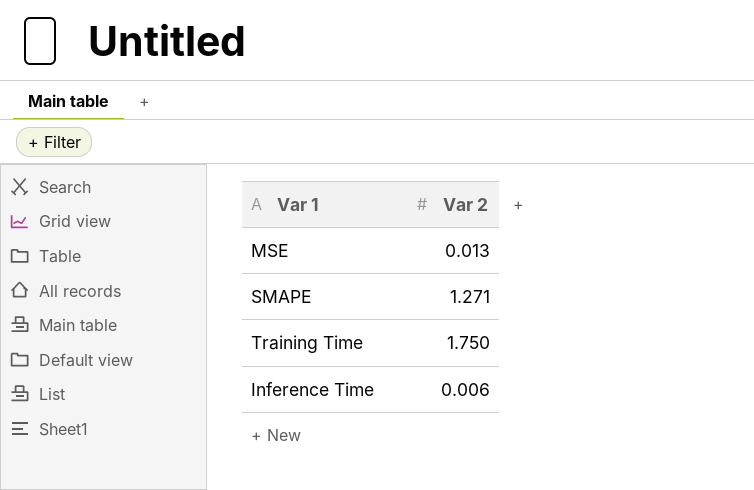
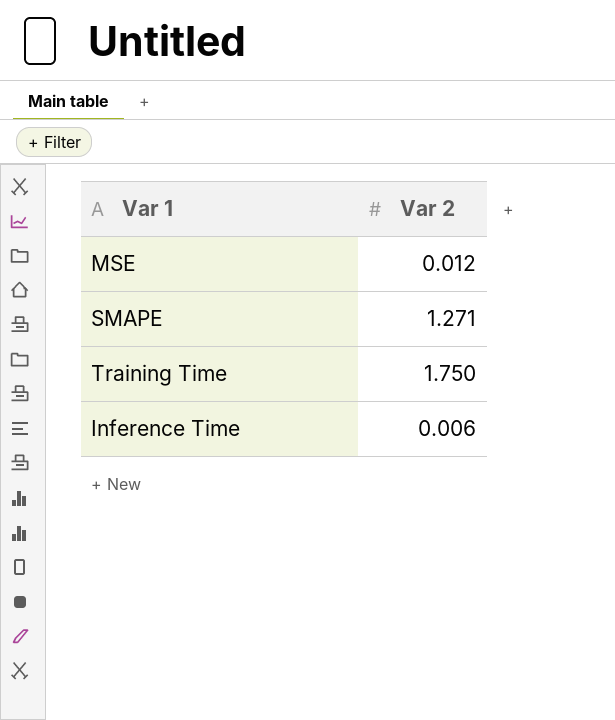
MSE | Var 2: 0.013 -> 0.012

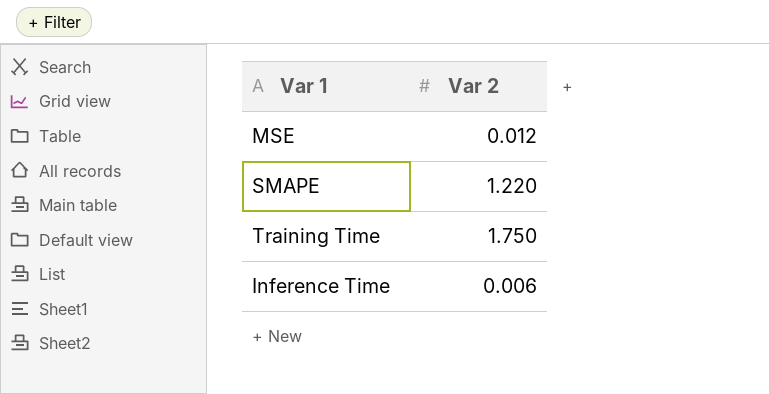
SMAPE | Var 2: 1.271 -> 1.220

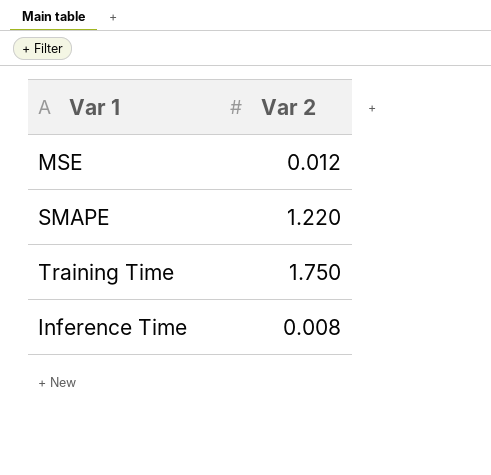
Inference Time | Var 2: 0.006 -> 0.008

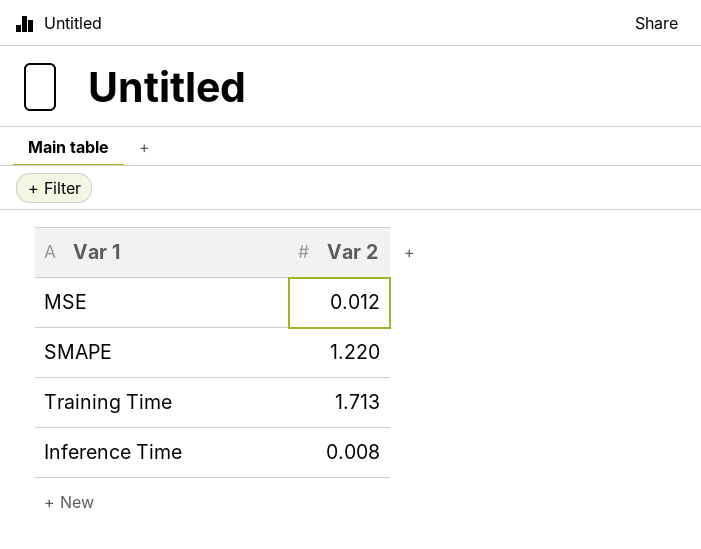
Training Time | Var 2: 1.750 -> 1.713

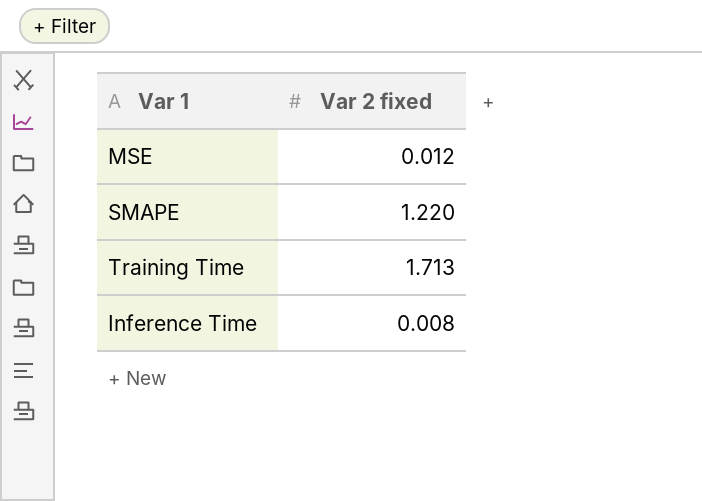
column name: Var 2 -> Var 2 fixed

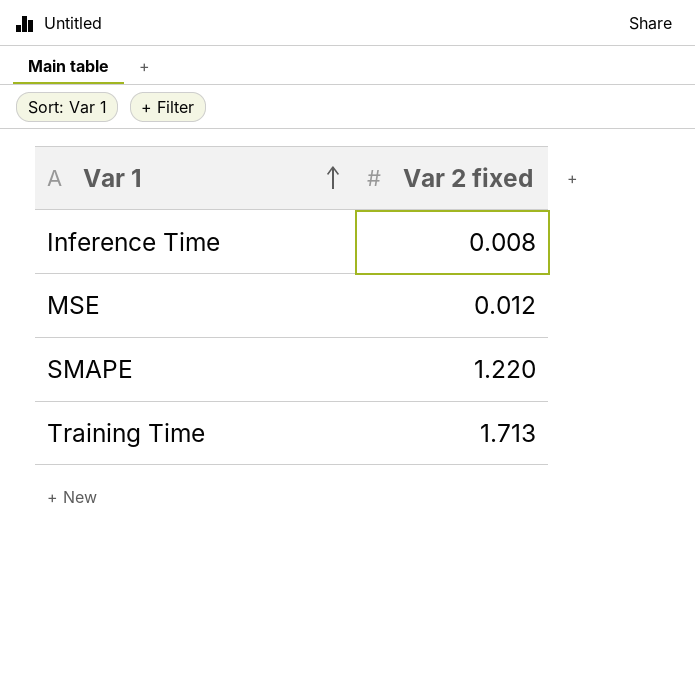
row order: none -> Var 1 ascending

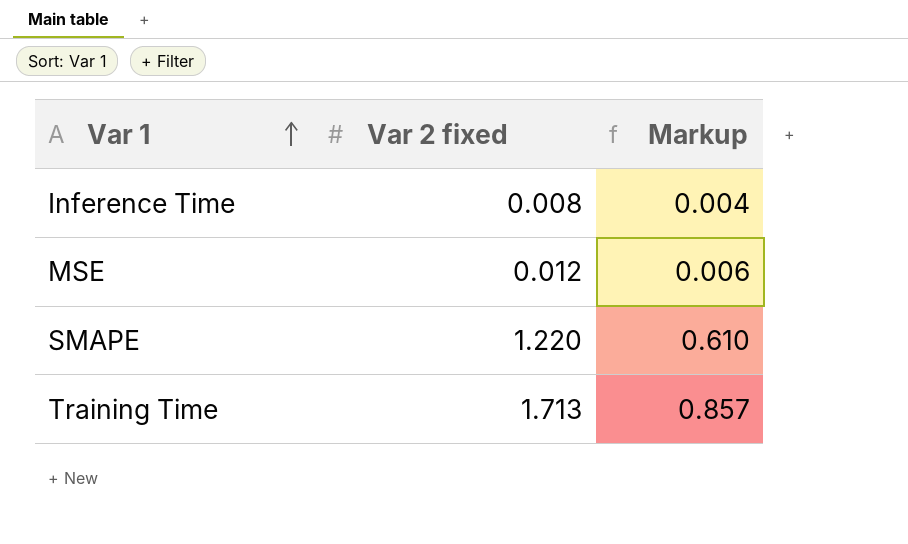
column Markup | formula: none -> [Var 2 fixed] * 0.5

